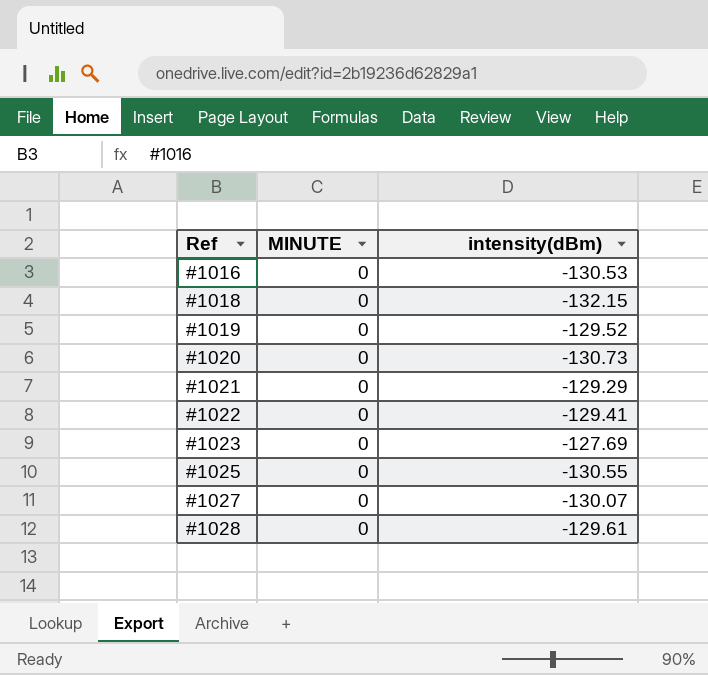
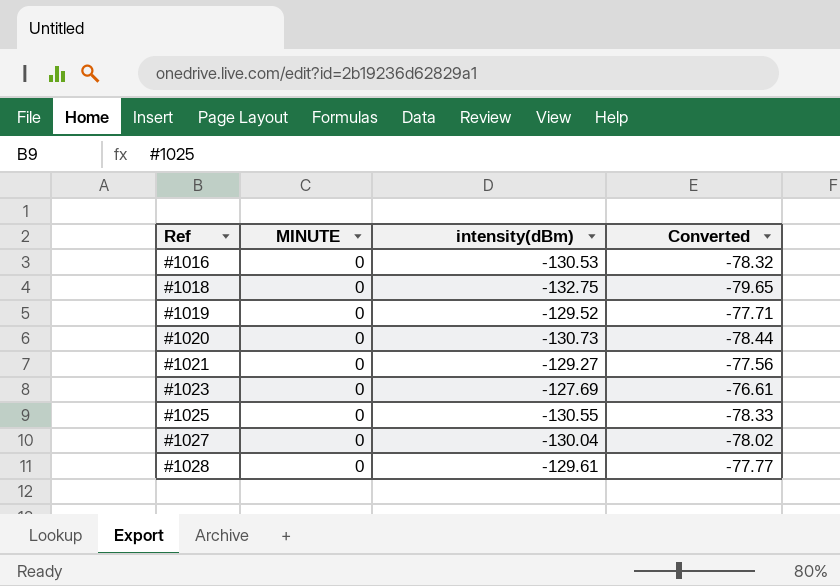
column Converted | formula: none -> [intensity(dBm)] * 0.6
row #1022: 0 | -129.41 -> none
#1018 | intensity(dBm): -132.15 -> -132.75
#1021 | intensity(dBm): -129.29 -> -129.27
#1027 | intensity(dBm): -130.07 -> -130.04

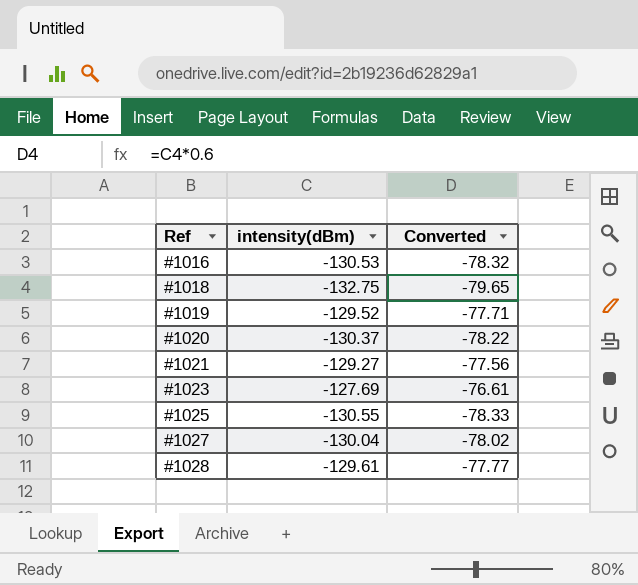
column MINUTE | position: 2 -> none
#1020 | intensity(dBm): -130.73 -> -130.37
#1020 | Converted: -78.44 -> -78.22

